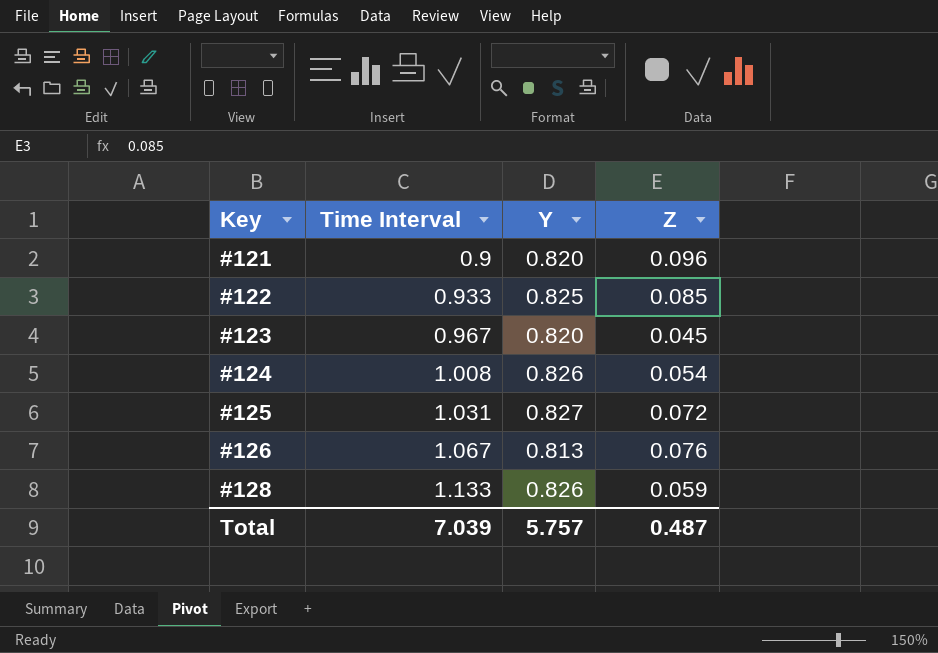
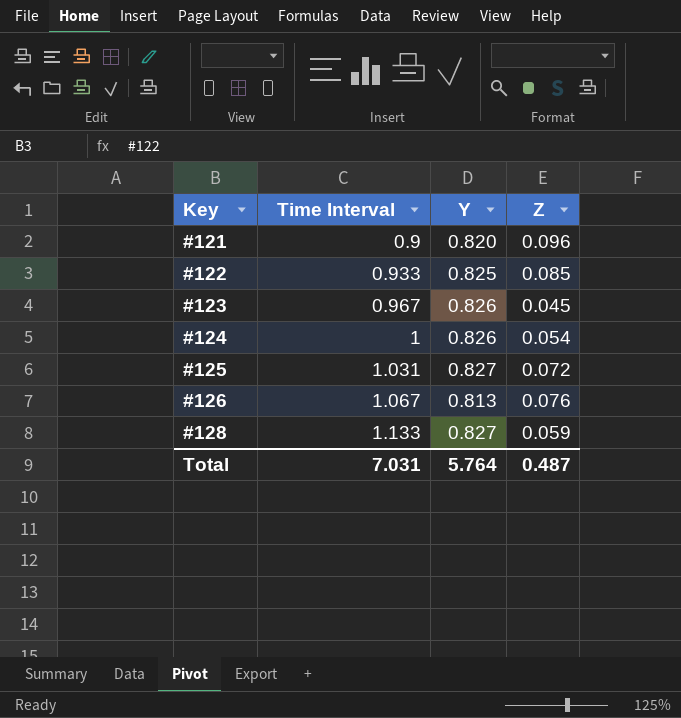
#123 | Y: 0.820 -> 0.826
#124 | Time Interval: 1.008 -> 1
#128 | Y: 0.826 -> 0.827
Total | Time Interval: 7.039 -> 7.031
Total | Y: 5.757 -> 5.764

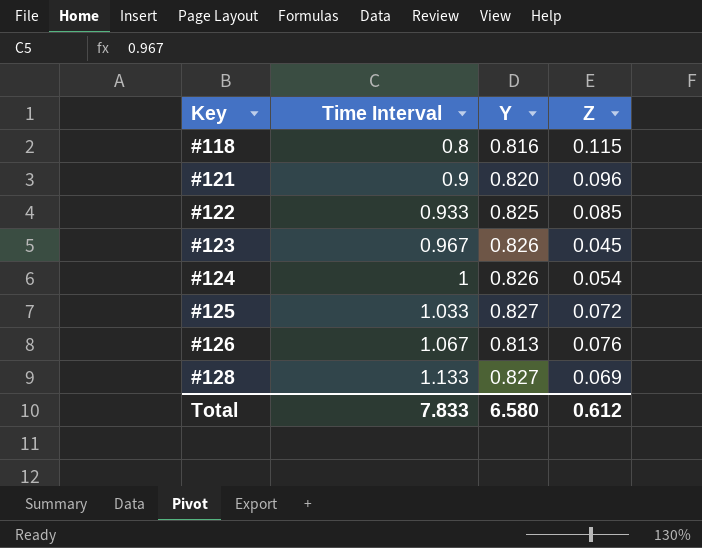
row #118: none -> 0.8 | 0.816 | 0.115
#125 | Time Interval: 1.031 -> 1.033
#128 | Z: 0.059 -> 0.069
Total | Time Interval: 7.031 -> 7.833
Total | Y: 5.764 -> 6.580
Total | Z: 0.487 -> 0.612

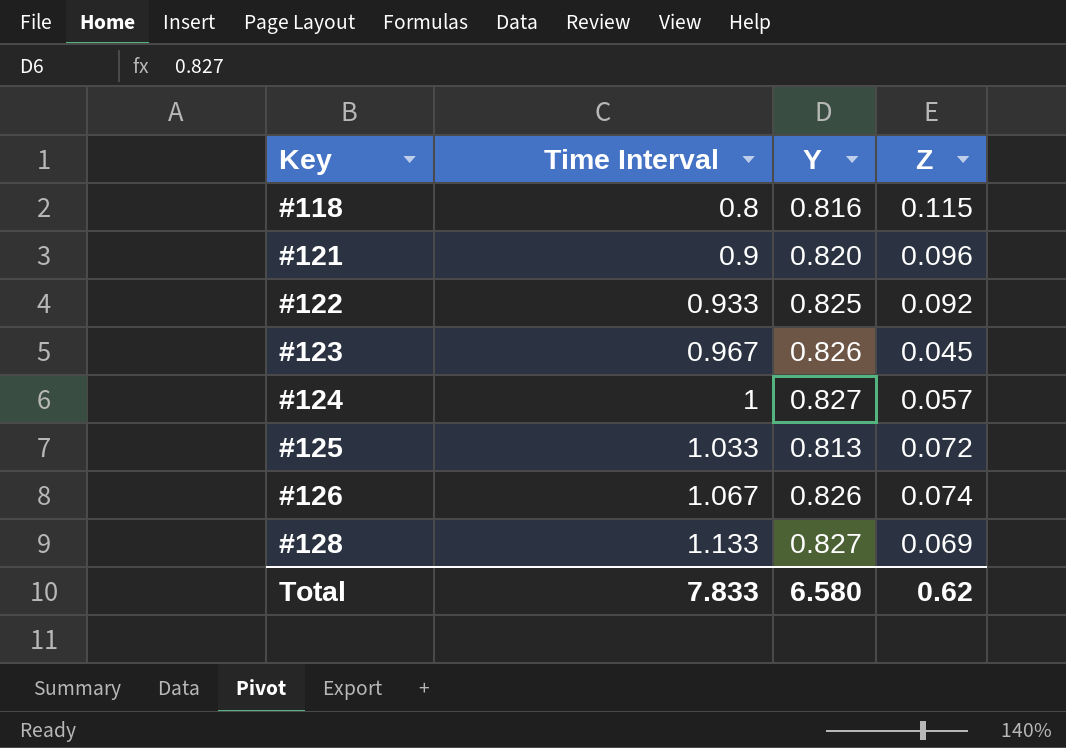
#122 | Z: 0.085 -> 0.092
#124 | Y: 0.826 -> 0.827
#124 | Z: 0.054 -> 0.057
#125 | Y: 0.827 -> 0.813
#126 | Y: 0.813 -> 0.826
#126 | Z: 0.076 -> 0.074
Total | Z: 0.612 -> 0.62

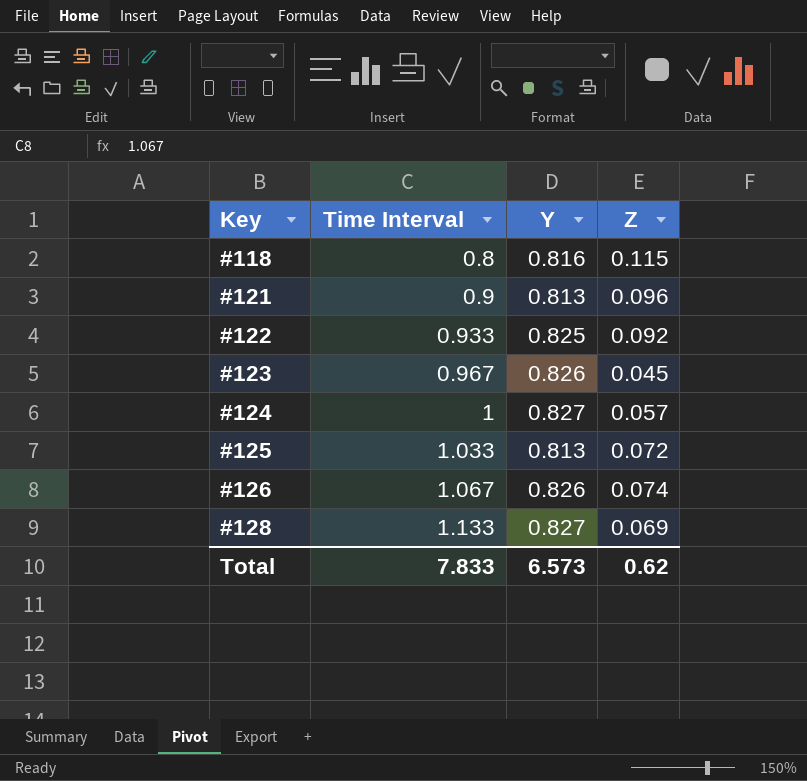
#121 | Y: 0.820 -> 0.813
Total | Y: 6.580 -> 6.573

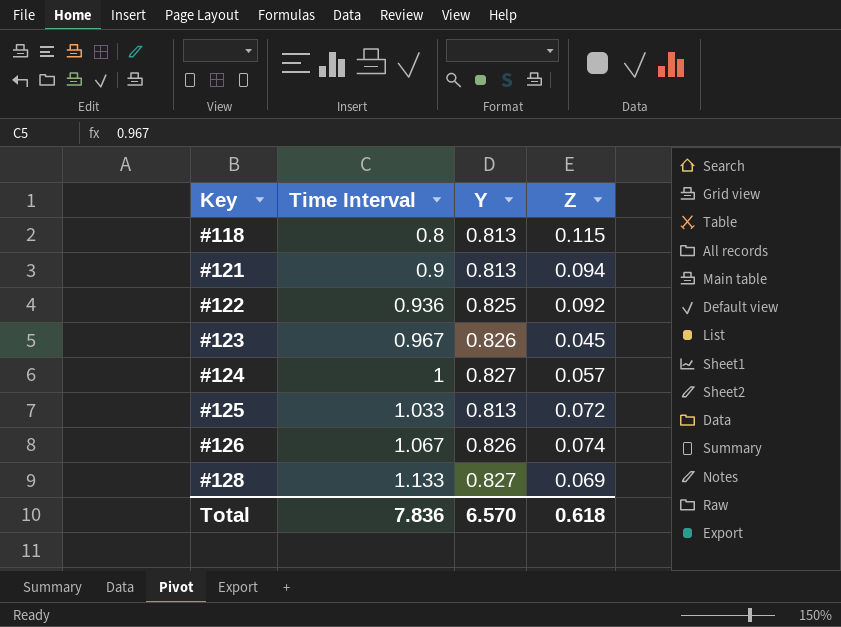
#118 | Y: 0.816 -> 0.813
#121 | Z: 0.096 -> 0.094
#122 | Time Interval: 0.933 -> 0.936
Total | Time Interval: 7.833 -> 7.836
Total | Y: 6.573 -> 6.570
Total | Z: 0.62 -> 0.618

